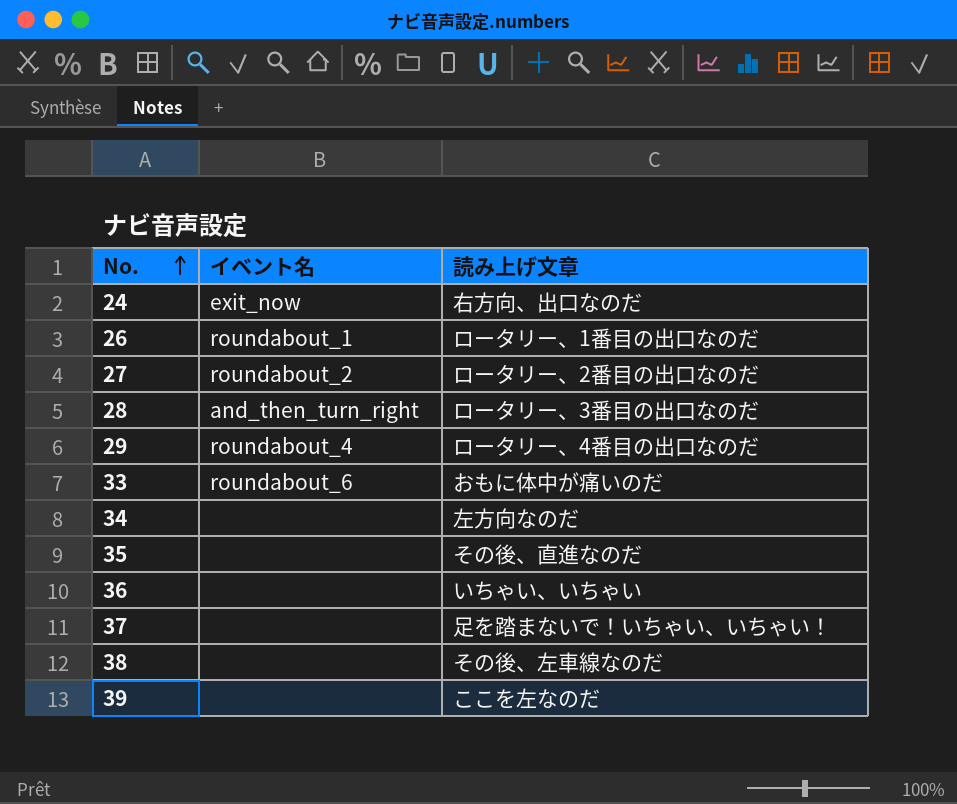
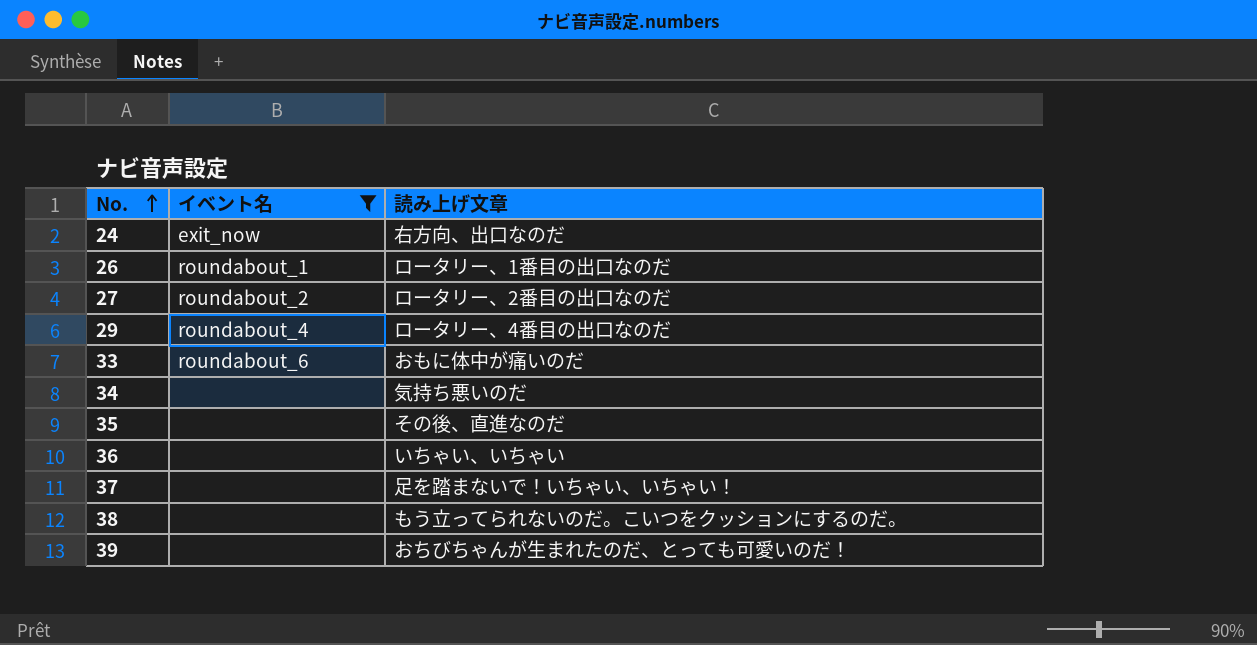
filter: none -> イベント名 != and_then_turn_right
34 | 読み上げ文章: 左方向なのだ -> 気持ち悪いのだ
38 | 読み上げ文章: その後、左車線なのだ -> もう立ってられないのだ。こいつをクッションにするのだ。
39 | 読み上げ文章: ここを左なのだ -> おちびちゃんが生まれたのだ、とっても可愛いのだ！

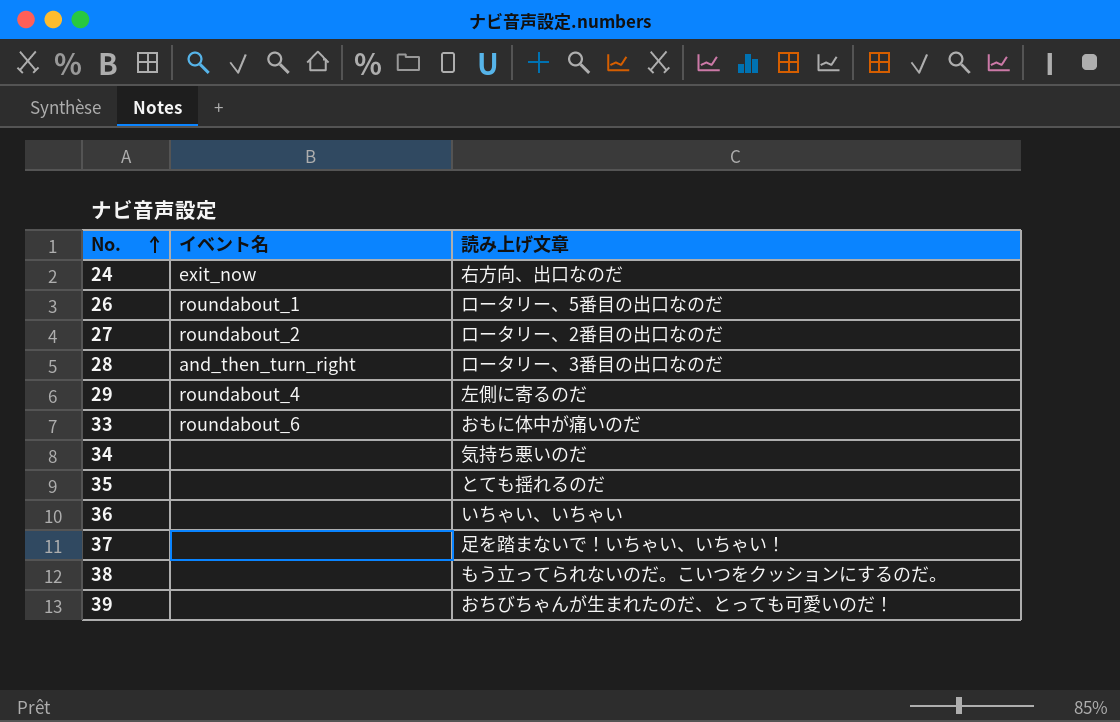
filter: イベント名 != and_then_turn_right -> none
26 | 読み上げ文章: ロータリー、1番目の出口なのだ -> ロータリー、5番目の出口なのだ
29 | 読み上げ文章: ロータリー、4番目の出口なのだ -> 左側に寄るのだ
35 | 読み上げ文章: その後、直進なのだ -> とても揺れるのだ

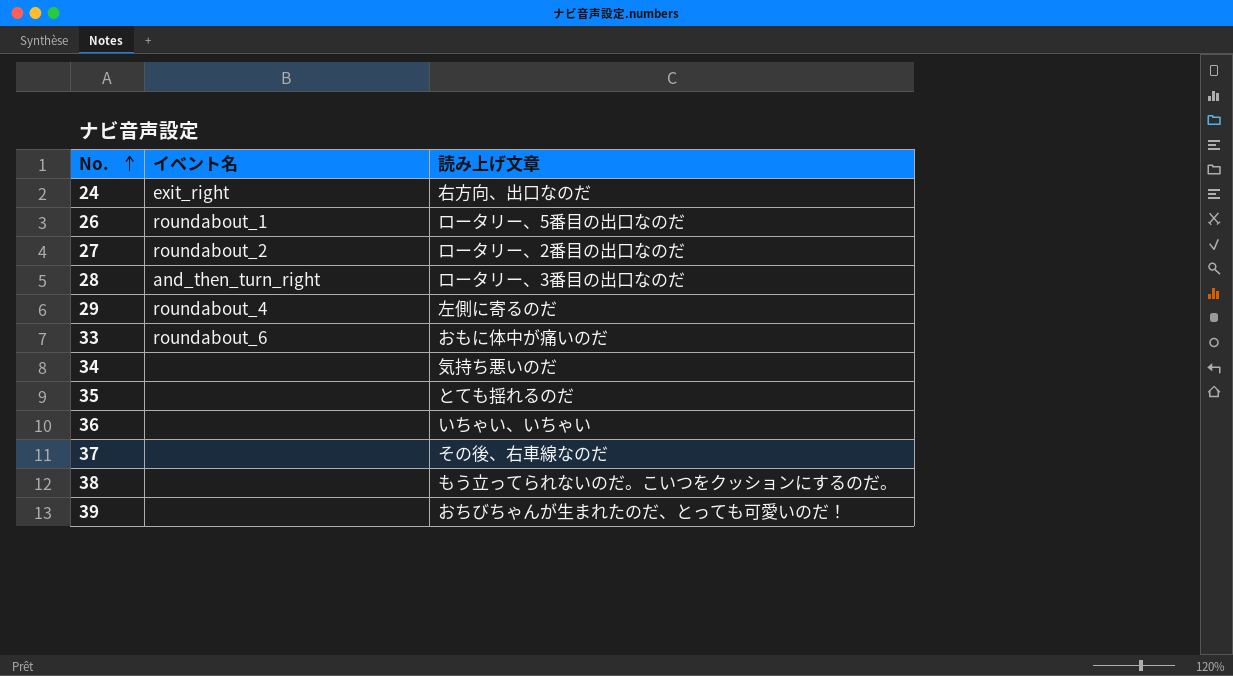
24 | イベント名: exit_now -> exit_right
37 | 読み上げ文章: 足を踏まないで！いちゃい、いちゃい！ -> その後、右車線なのだ

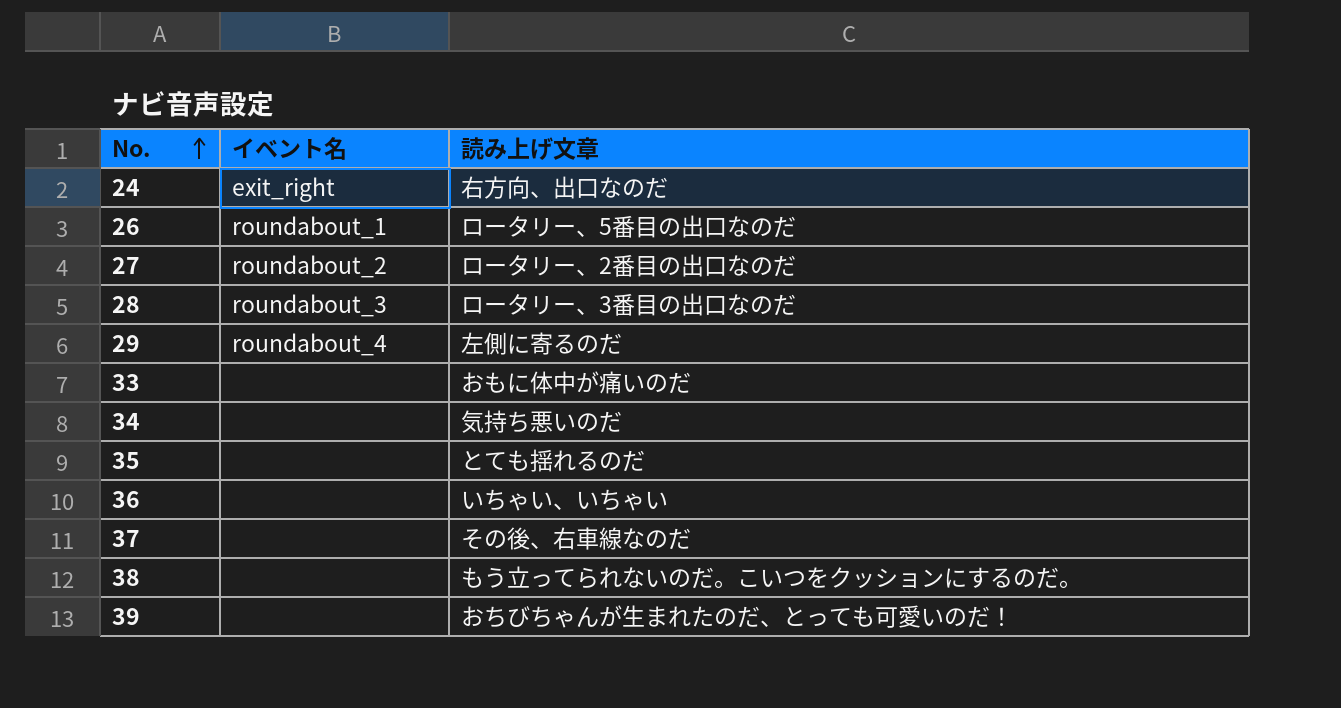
28 | イベント名: and_then_turn_right -> roundabout_3
33 | イベント名: roundabout_6 -> none

